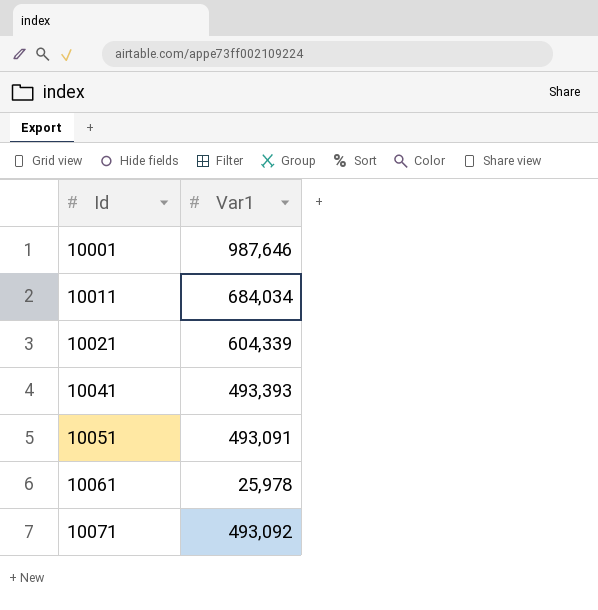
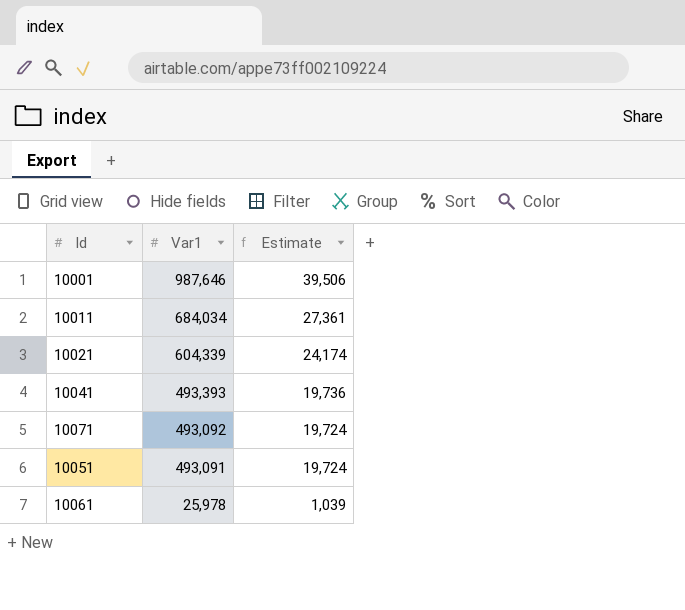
row order: Id ascending -> Var1 descending
column Estimate | formula: none -> [Var1] * 0.04

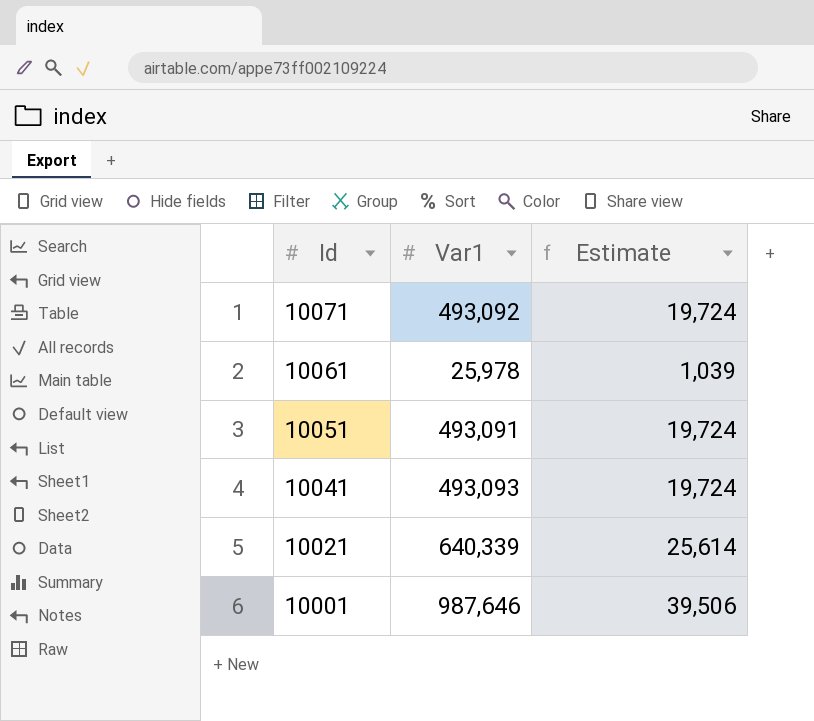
row order: Var1 descending -> Id descending
row 10011: 684,034 | 27,361 -> none
10041 | Var1: 493,393 -> 493,093
10041 | Estimate: 19,736 -> 19,724
10021 | Var1: 604,339 -> 640,339
10021 | Estimate: 24,174 -> 25,614

